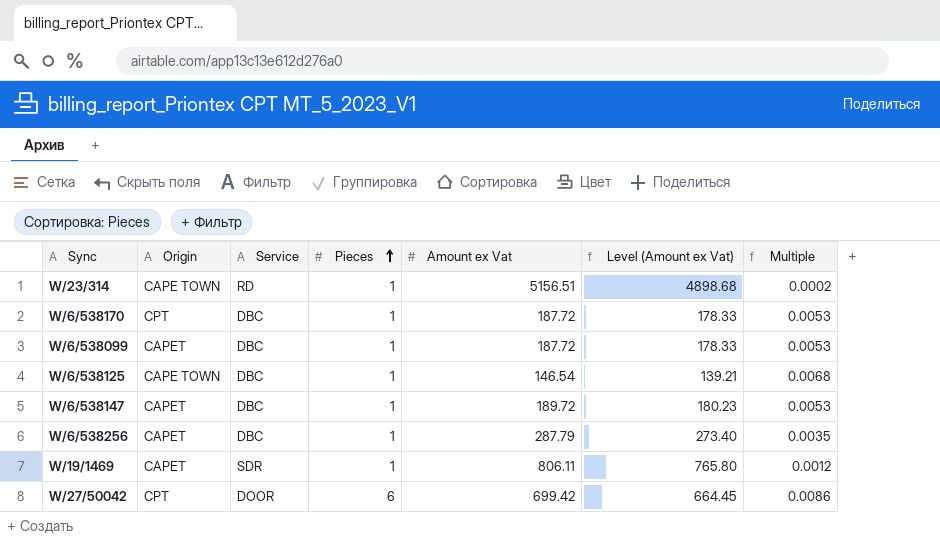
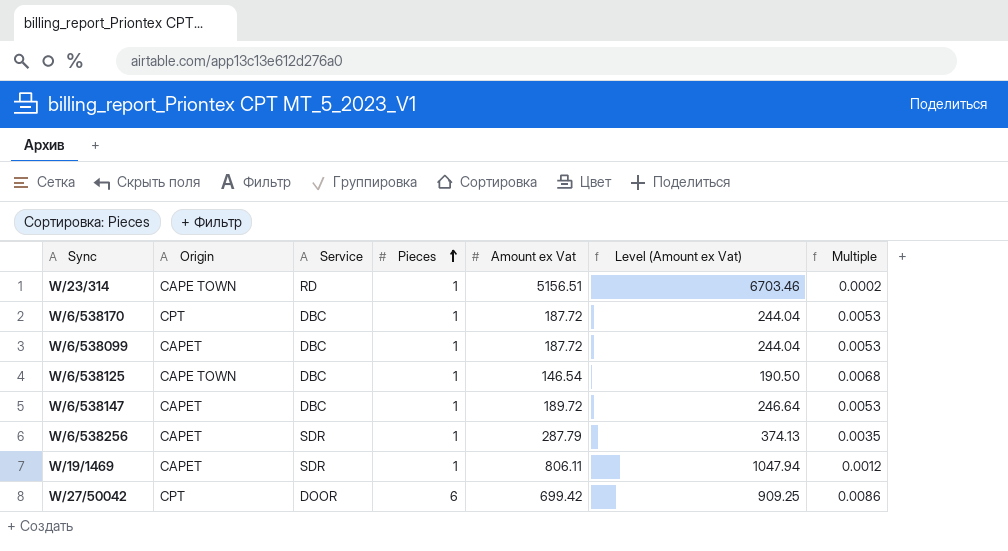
column Level (Amount ex Vat) | formula: [Amount ex Vat] * 0.95 -> [Amount ex Vat] * 1.3
W/6/538256 | Service: DBC -> SDR

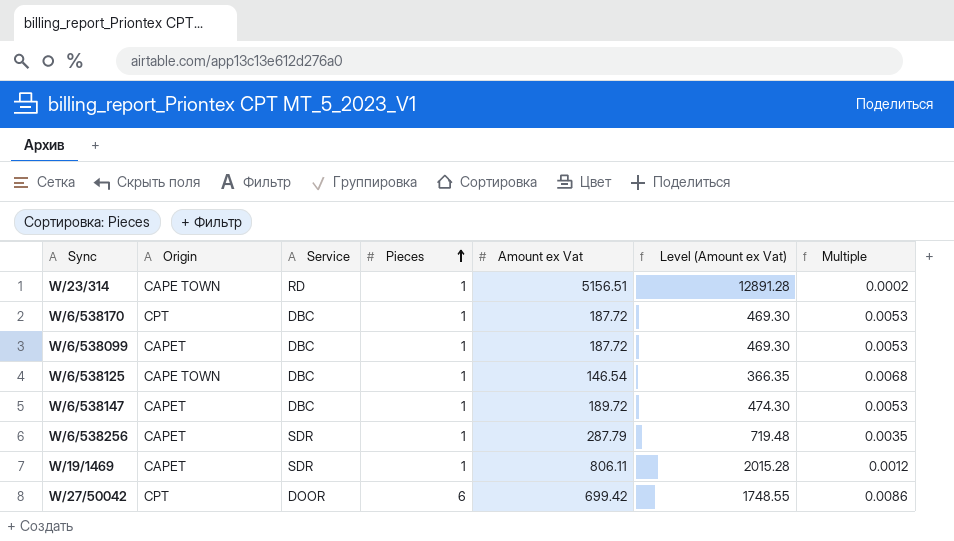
column Level (Amount ex Vat) | formula: [Amount ex Vat] * 1.3 -> [Amount ex Vat] * 2.5

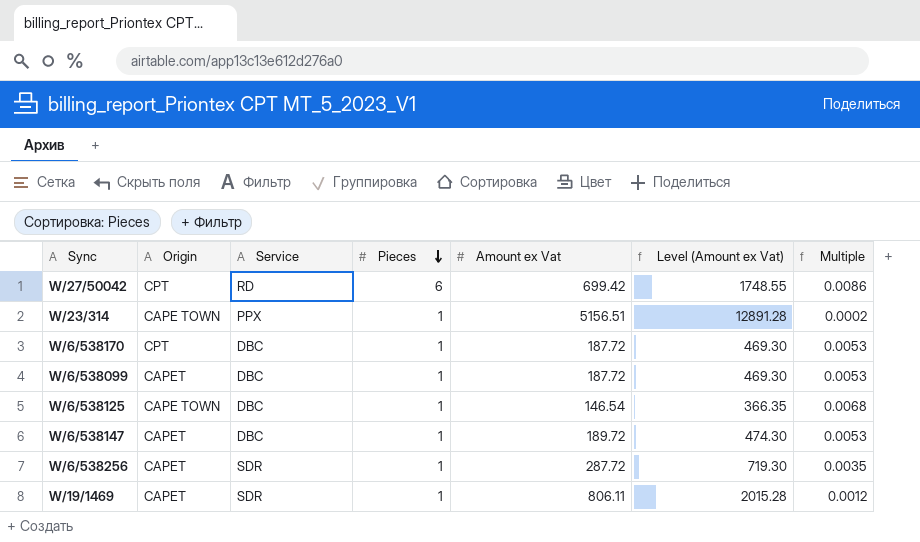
row order: Pieces ascending -> Pieces descending
W/27/50042 | Service: DOOR -> RD
W/23/314 | Service: RD -> PPX
W/6/538256 | Amount ex Vat: 287.79 -> 287.72
W/6/538256 | Level (Amount ex Vat): 719.48 -> 719.30

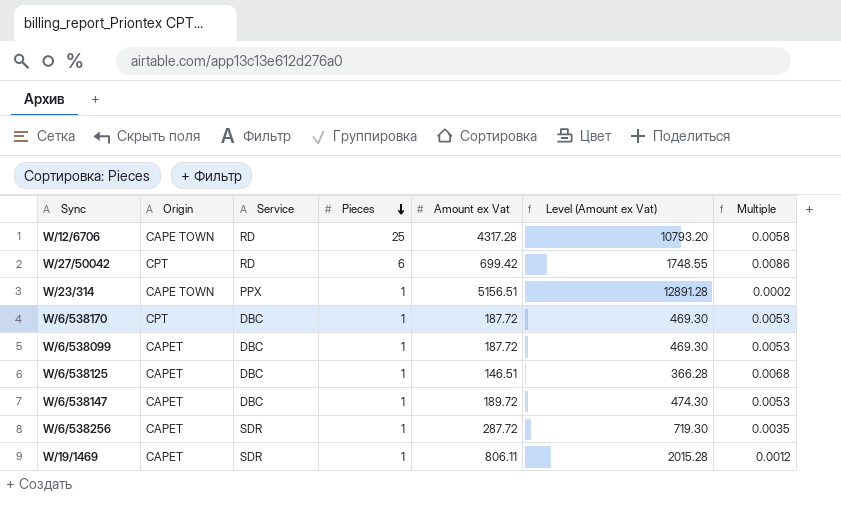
row W/12/6706: none -> CAPE TOWN | RD | 25 | 4317.28 | 10793.20 | 0.0058
W/6/538125 | Origin: CAPE TOWN -> CAPET
W/6/538125 | Amount ex Vat: 146.54 -> 146.51
W/6/538125 | Level (Amount ex Vat): 366.35 -> 366.28

